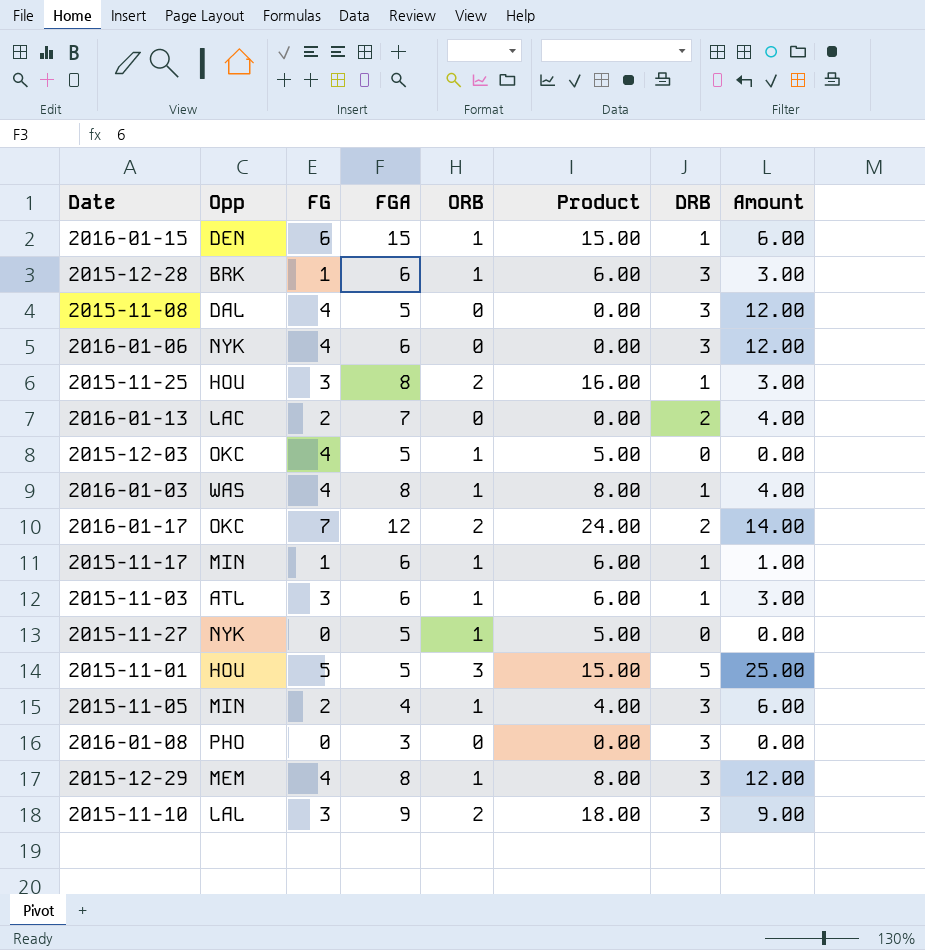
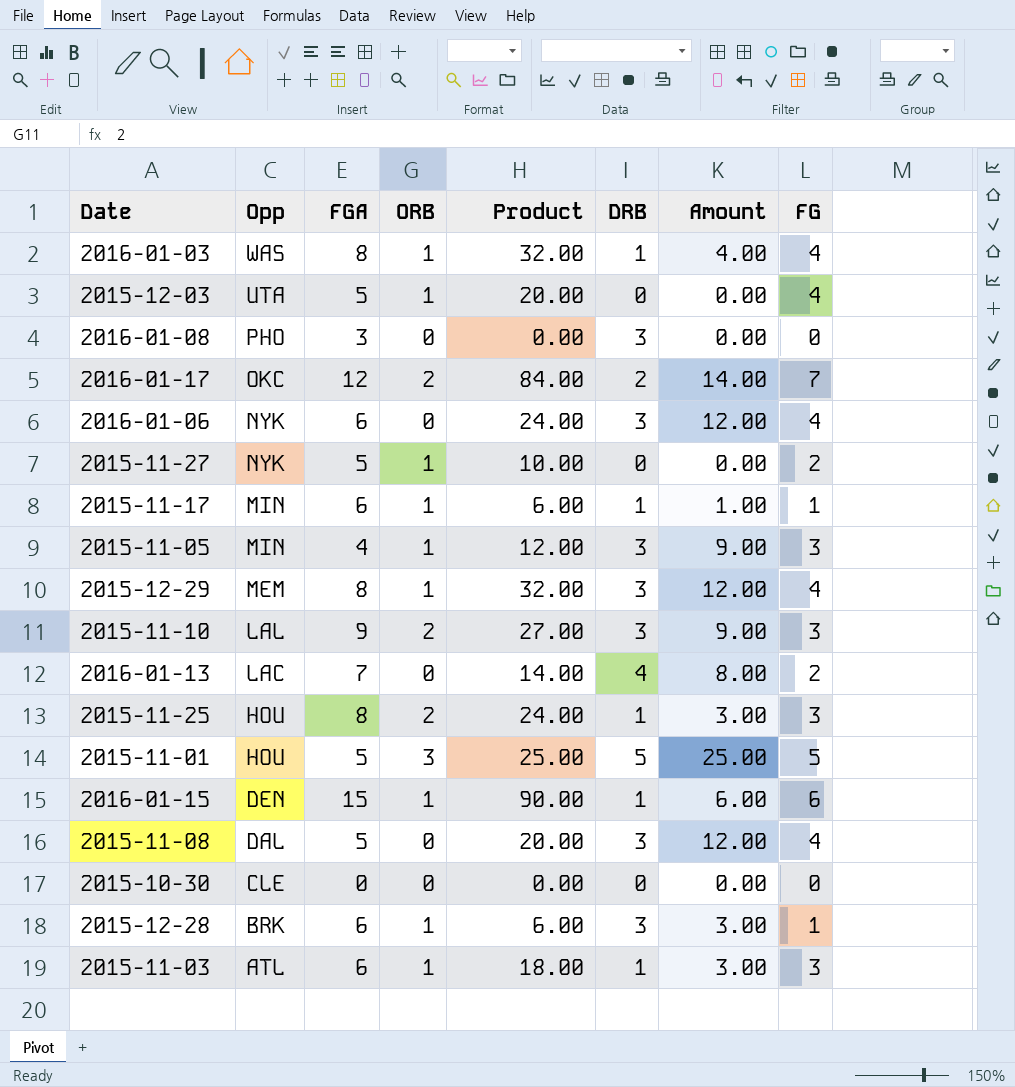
row order: none -> Opp descending
column Product | formula: [FGA] * [ORB] -> [FGA] * [FG]
column FG | position: 3 -> 8
2015-12-03 | Opp: OKC -> UTA
2015-11-27 | FG: 0 -> 2
2015-11-05 | Amount: 6.00 -> 9.00
2015-11-05 | FG: 2 -> 3
2016-01-13 | DRB: 2 -> 4
2016-01-13 | Amount: 4.00 -> 8.00
row 2015-10-30: none -> CLE | 0 | 0 | 0.00 | 0 | 0.00 | 0

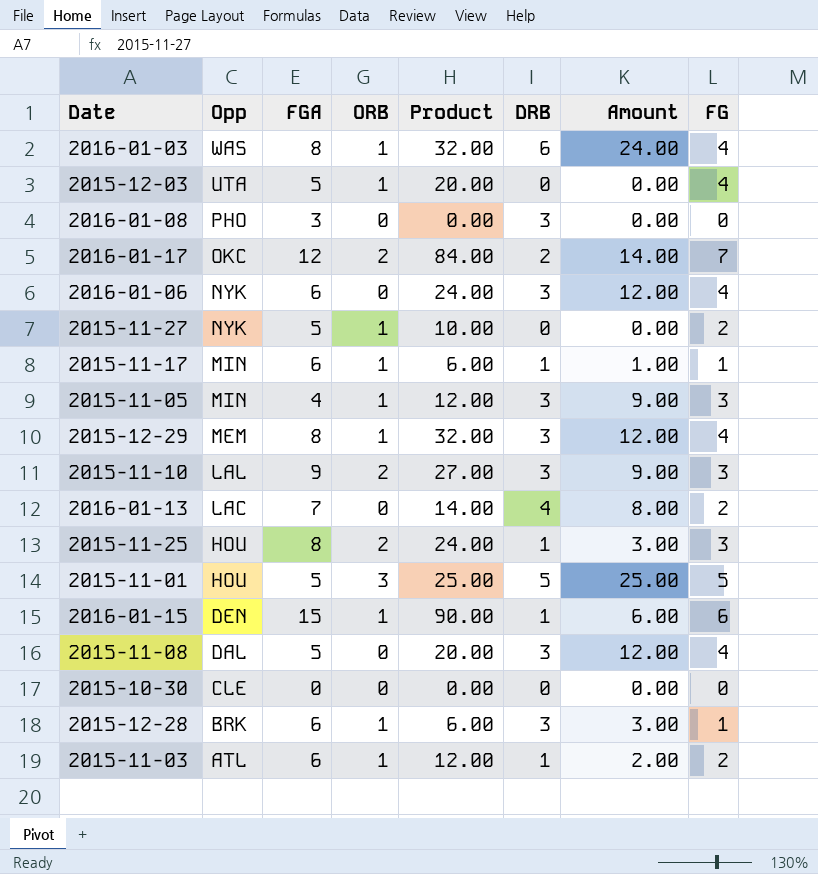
2016-01-03 | DRB: 1 -> 6
2016-01-03 | Amount: 4.00 -> 24.00
2015-11-03 | Product: 18.00 -> 12.00
2015-11-03 | Amount: 3.00 -> 2.00
2015-11-03 | FG: 3 -> 2

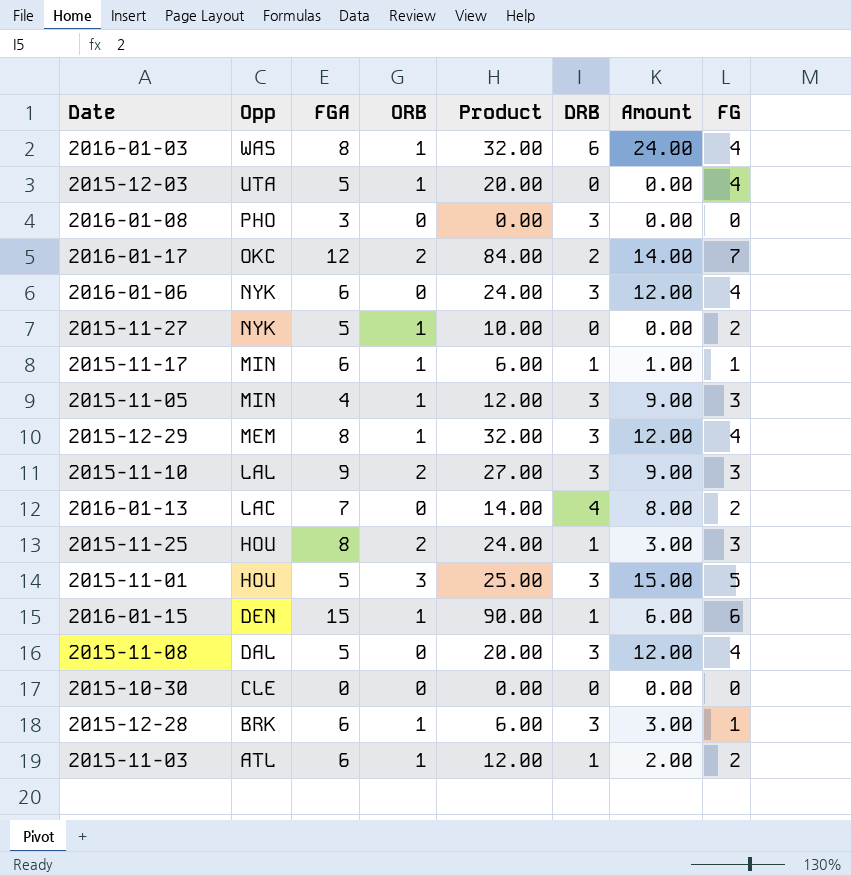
2015-11-01 | DRB: 5 -> 3
2015-11-01 | Amount: 25.00 -> 15.00

